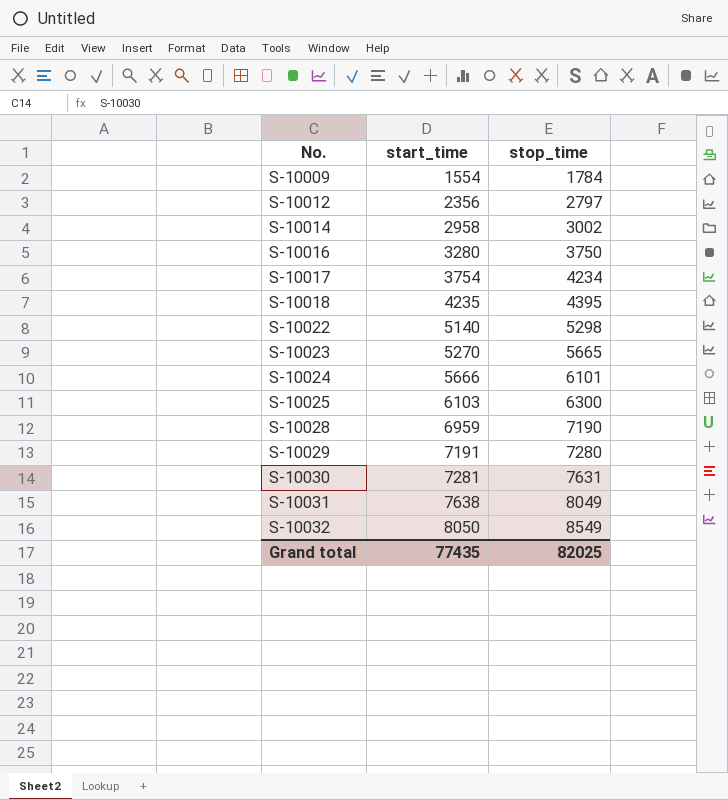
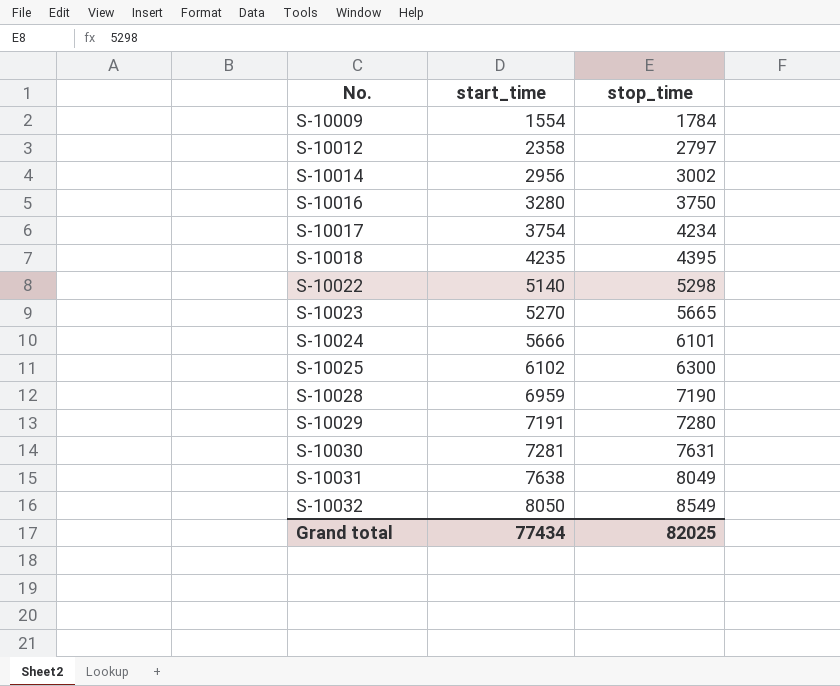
S-10012 | start_time: 2356 -> 2358
S-10014 | start_time: 2958 -> 2956
S-10025 | start_time: 6103 -> 6102
Grand total | start_time: 77435 -> 77434

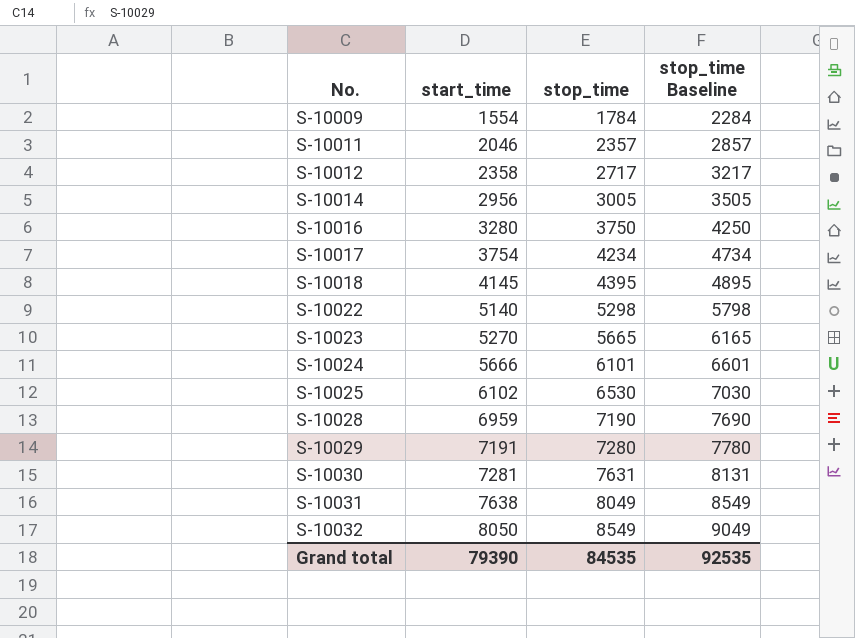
column stop_time Baseline | formula: none -> [stop_time] + 500
row S-10011: none -> 2046 | 2357 | 2857
S-10012 | stop_time: 2797 -> 2717
S-10014 | stop_time: 3002 -> 3005
S-10018 | start_time: 4235 -> 4145
S-10025 | stop_time: 6300 -> 6530
Grand total | start_time: 77434 -> 79390
Grand total | stop_time: 82025 -> 84535

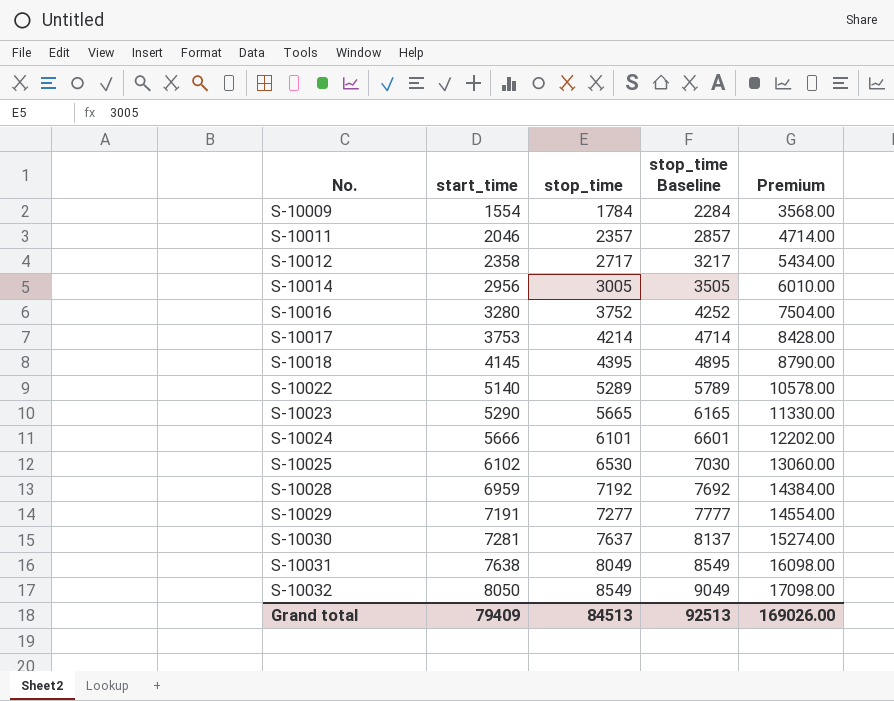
column Premium | formula: none -> [stop_time] * 2
S-10016 | stop_time: 3750 -> 3752
S-10016 | stop_time Baseline: 4250 -> 4252
S-10017 | start_time: 3754 -> 3753
S-10017 | stop_time: 4234 -> 4214
S-10017 | stop_time Baseline: 4734 -> 4714
S-10022 | stop_time: 5298 -> 5289
S-10022 | stop_time Baseline: 5798 -> 5789
S-10023 | start_time: 5270 -> 5290
S-10028 | stop_time: 7190 -> 7192
S-10028 | stop_time Baseline: 7690 -> 7692
S-10029 | stop_time: 7280 -> 7277
S-10029 | stop_time Baseline: 7780 -> 7777
S-10030 | stop_time: 7631 -> 7637
S-10030 | stop_time Baseline: 8131 -> 8137
Grand total | start_time: 79390 -> 79409
Grand total | stop_time: 84535 -> 84513
Grand total | stop_time Baseline: 92535 -> 92513

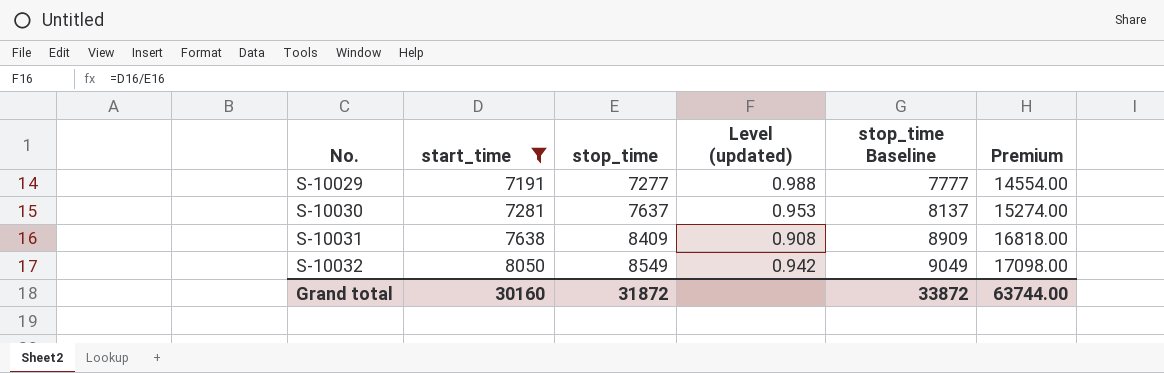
filter: none -> start_time >= 7191
column Level (updated) | formula: none -> [start_time] / [stop_time]
S-10031 | stop_time: 8049 -> 8409
S-10031 | stop_time Baseline: 8549 -> 8909
S-10031 | Premium: 16098.00 -> 16818.00
Grand total | start_time: 79409 -> 30160
Grand total | stop_time: 84513 -> 31872
Grand total | stop_time Baseline: 92513 -> 33872
Grand total | Premium: 169026.00 -> 63744.00

